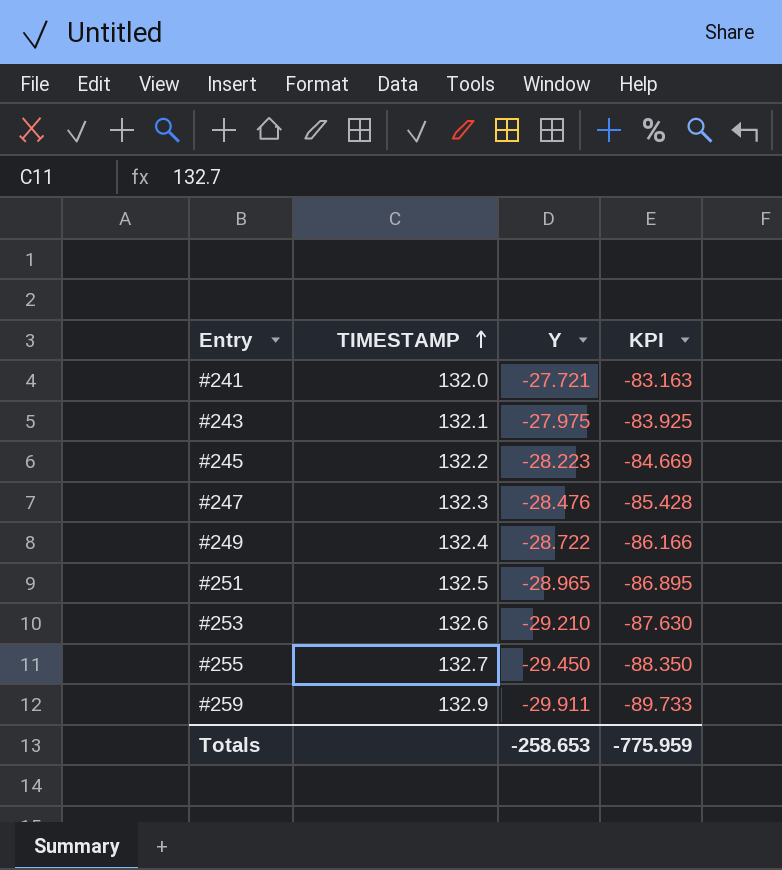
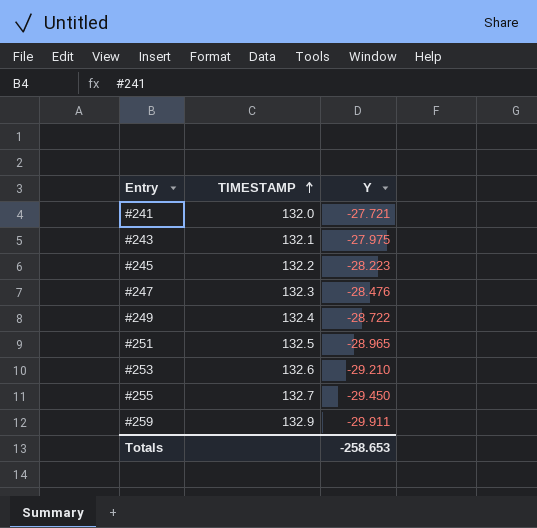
column KPI | formula: [Y] * 3 -> none

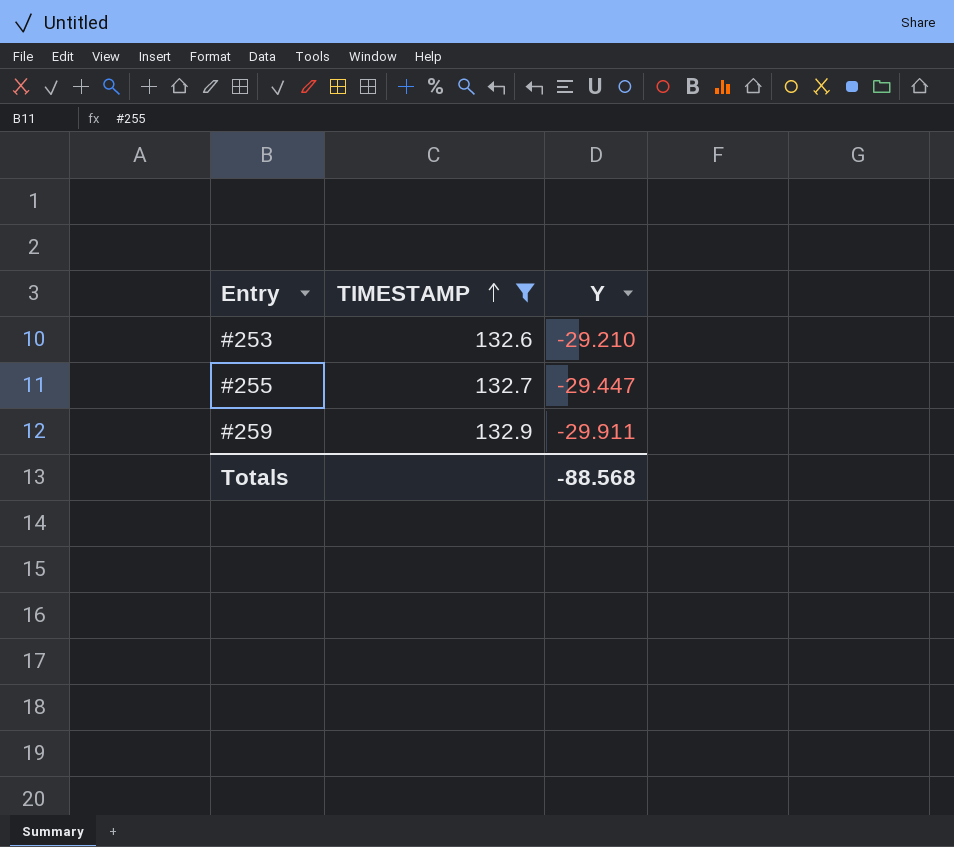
filter: none -> TIMESTAMP >= 132.6
#255 | Y: -29.450 -> -29.447
Totals | Y: -258.653 -> -88.568

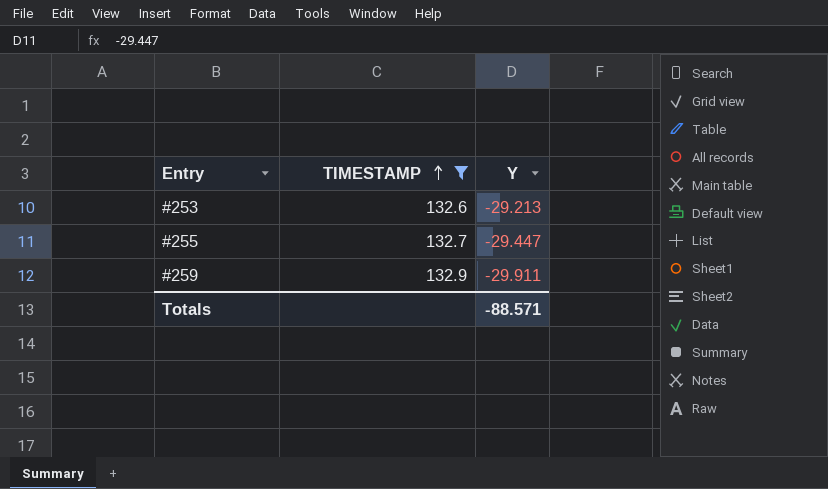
#253 | Y: -29.210 -> -29.213
Totals | Y: -88.568 -> -88.571

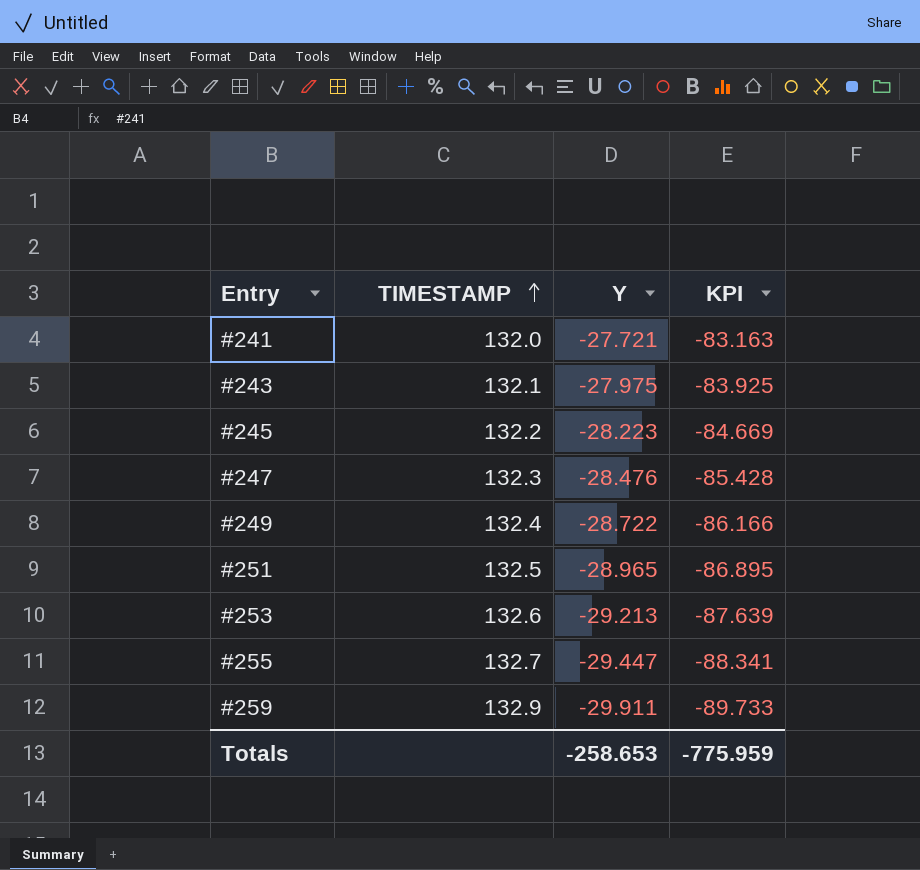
filter: TIMESTAMP >= 132.6 -> none
column KPI | formula: none -> [Y] * 3
Totals | Y: -88.571 -> -258.653

